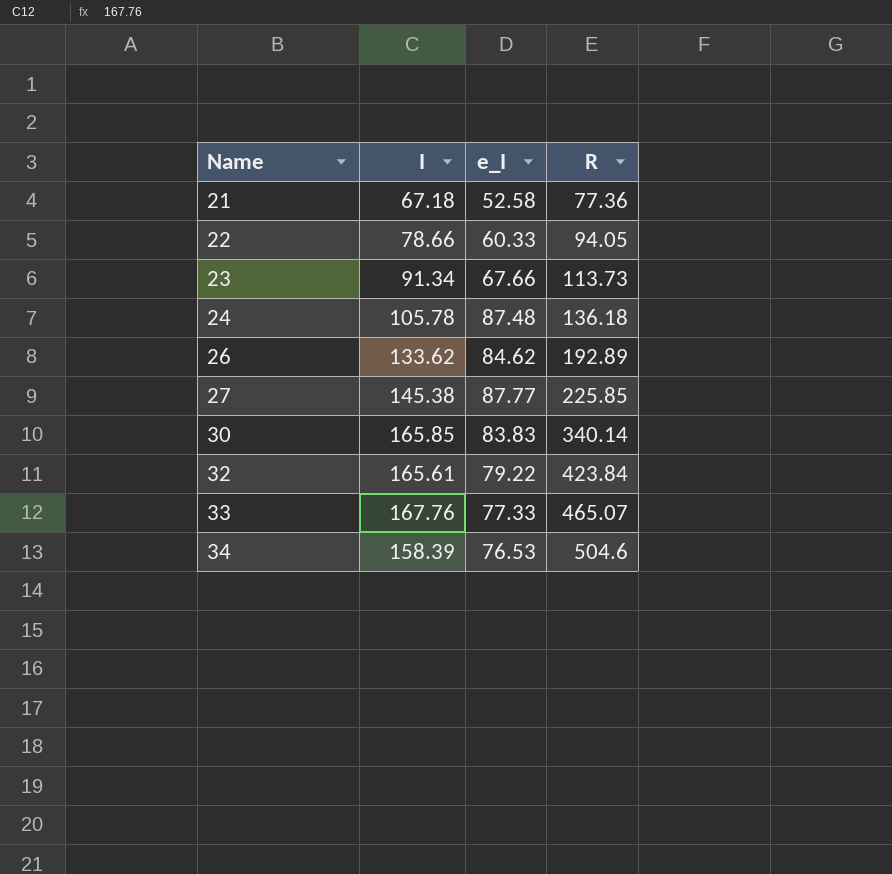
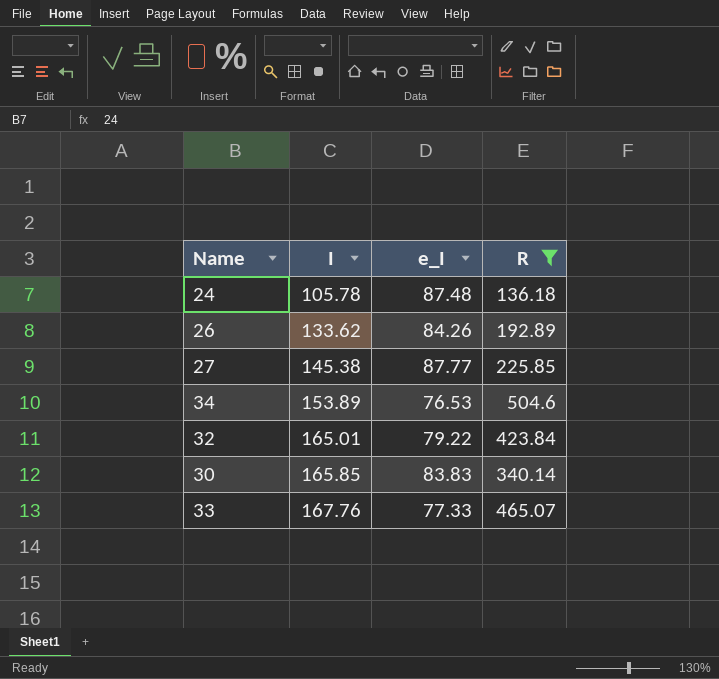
filter: none -> R >= 136.18
row order: Name ascending -> I ascending
26 | e_I: 84.62 -> 84.26
34 | I: 158.39 -> 153.89
32 | I: 165.61 -> 165.01

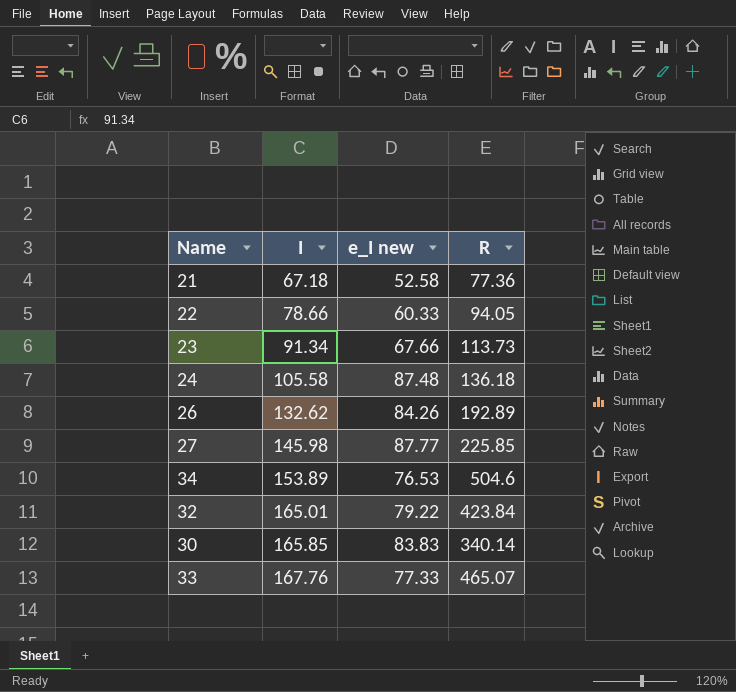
filter: R >= 136.18 -> none
column name: e_I -> e_I new
24 | I: 105.78 -> 105.58
26 | I: 133.62 -> 132.62
27 | I: 145.38 -> 145.98

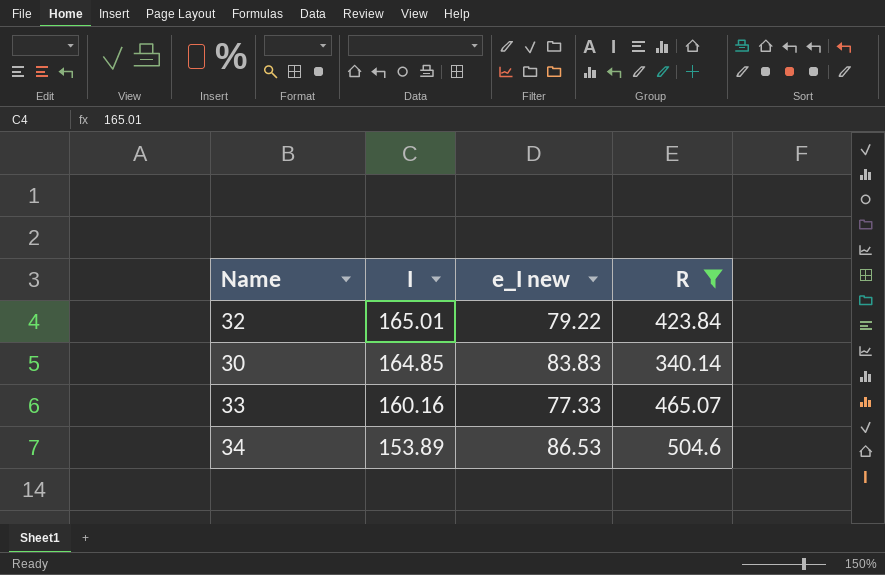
filter: none -> R >= 340.14
row order: I ascending -> I descending
30 | I: 165.85 -> 164.85
33 | I: 167.76 -> 160.16
34 | e_I new: 76.53 -> 86.53

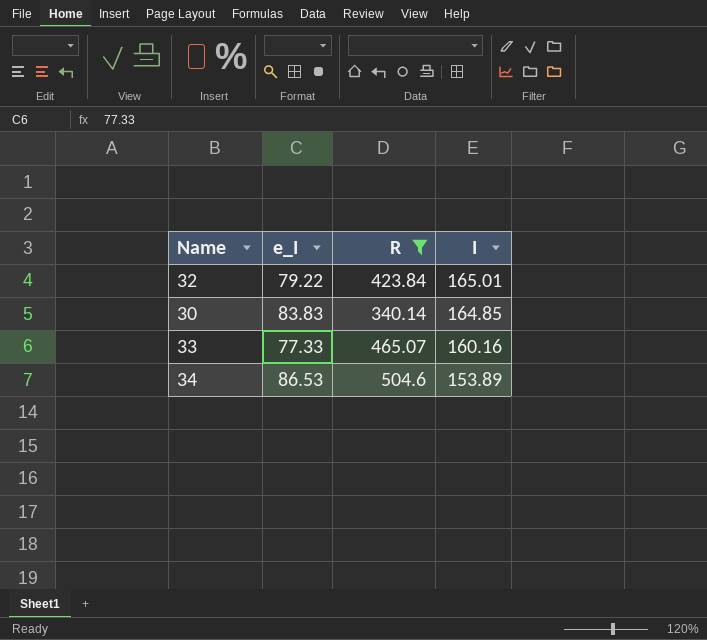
column name: e_I new -> e_I
column I | position: 2 -> 4

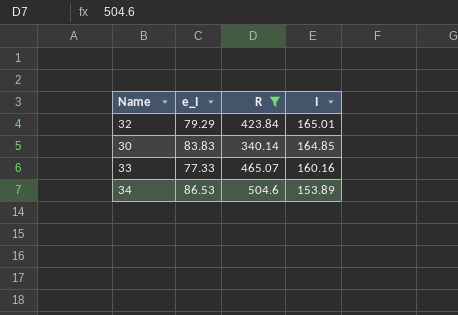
32 | e_I: 79.22 -> 79.29

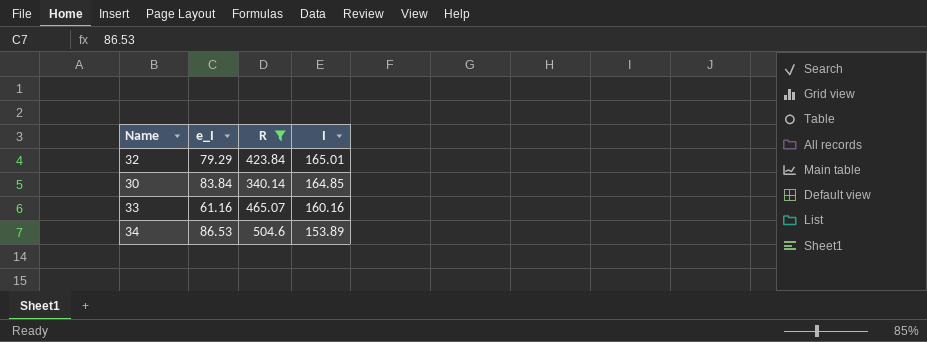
30 | e_I: 83.83 -> 83.84
33 | e_I: 77.33 -> 61.16

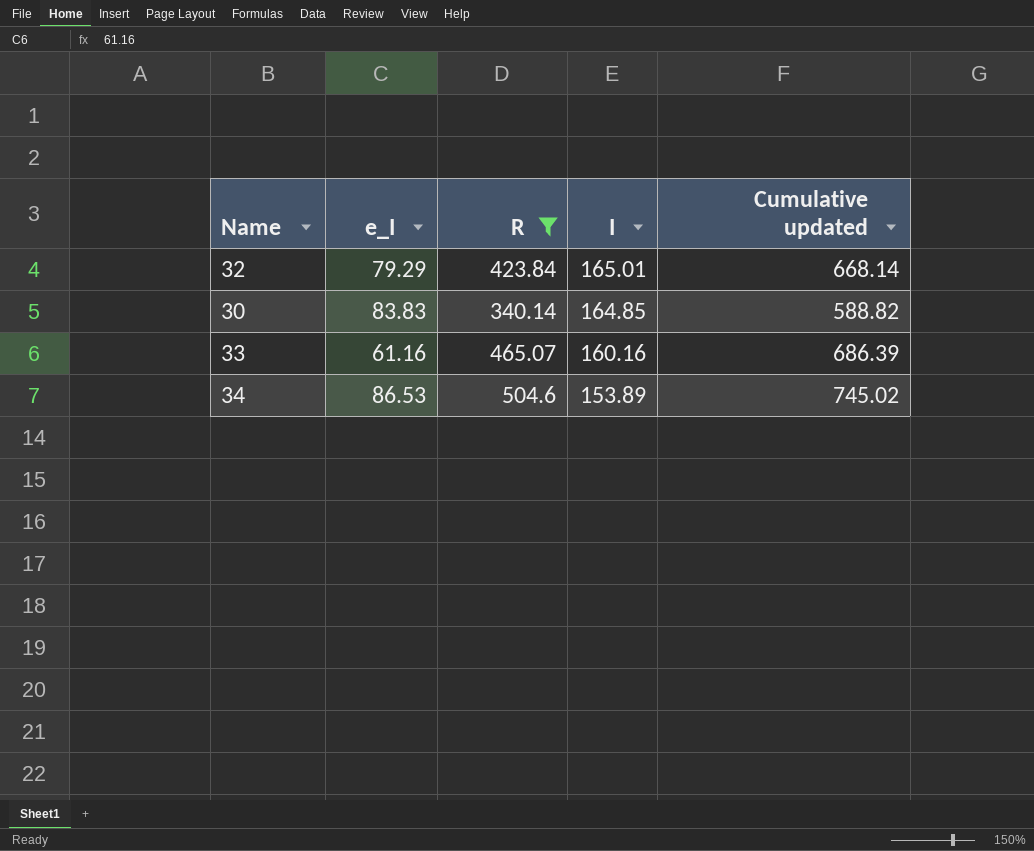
column Cumulative updated | formula: none -> [e_I] + [R] + [I]
30 | e_I: 83.84 -> 83.83

